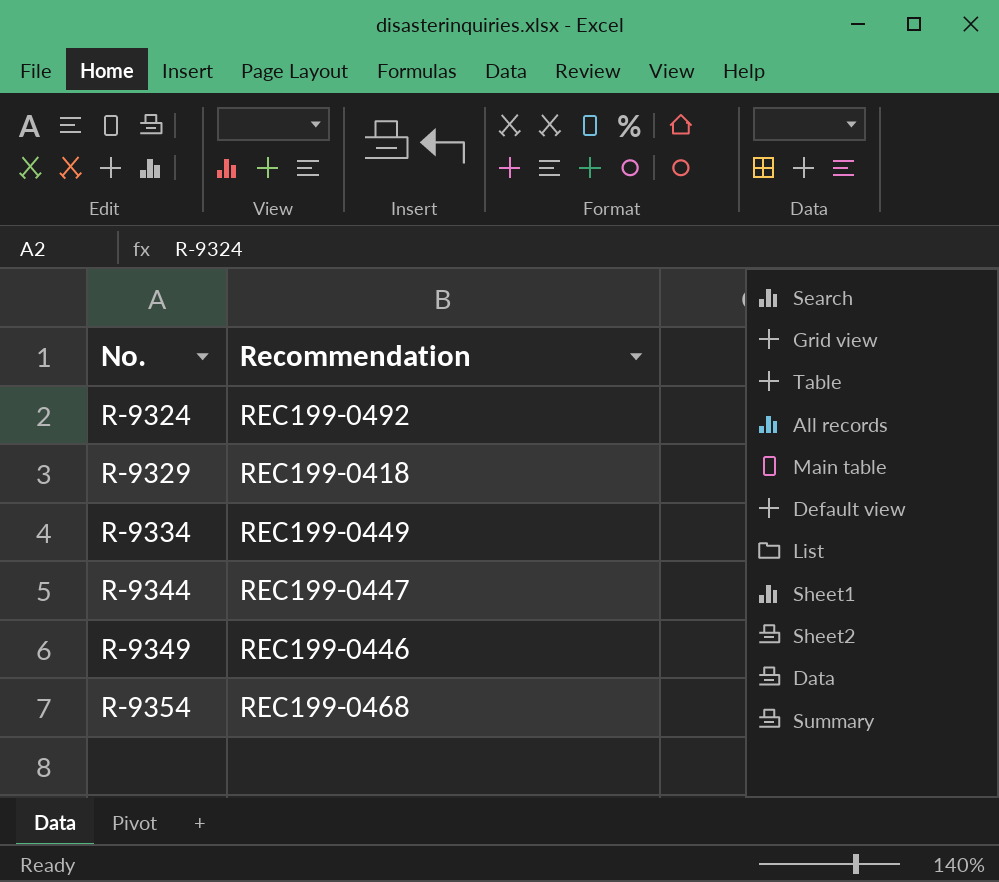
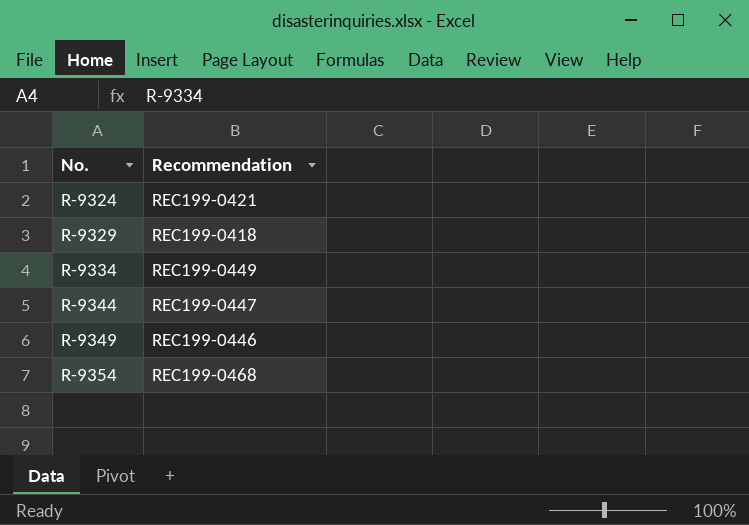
R-9324 | Recommendation: REC199-0492 -> REC199-0421

